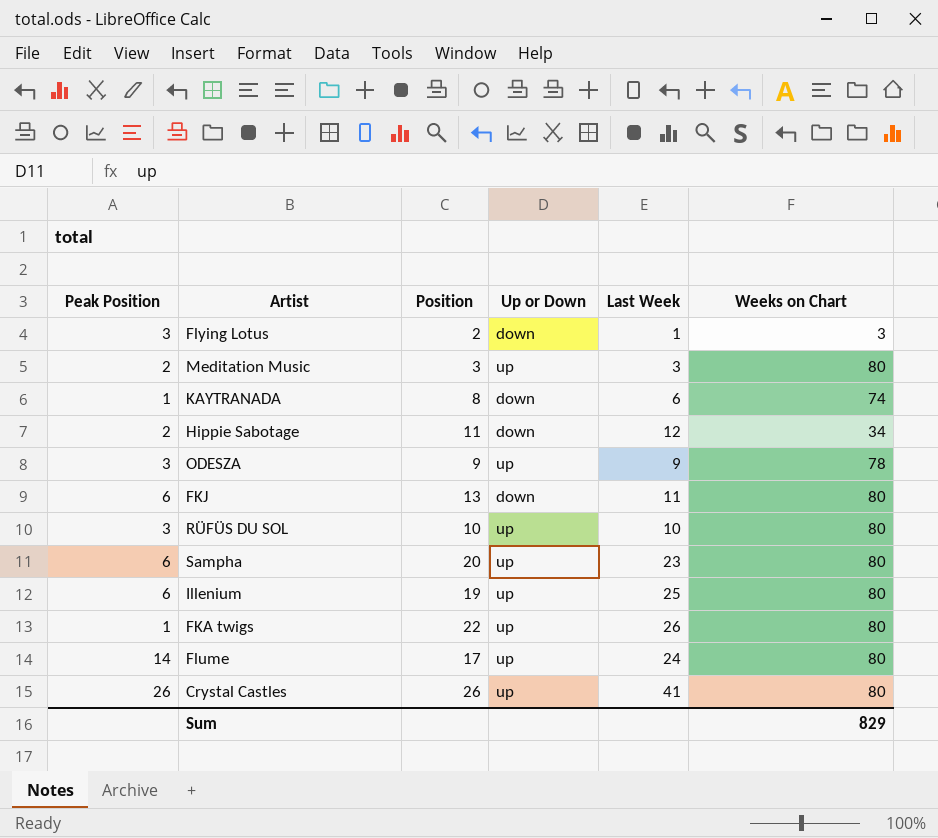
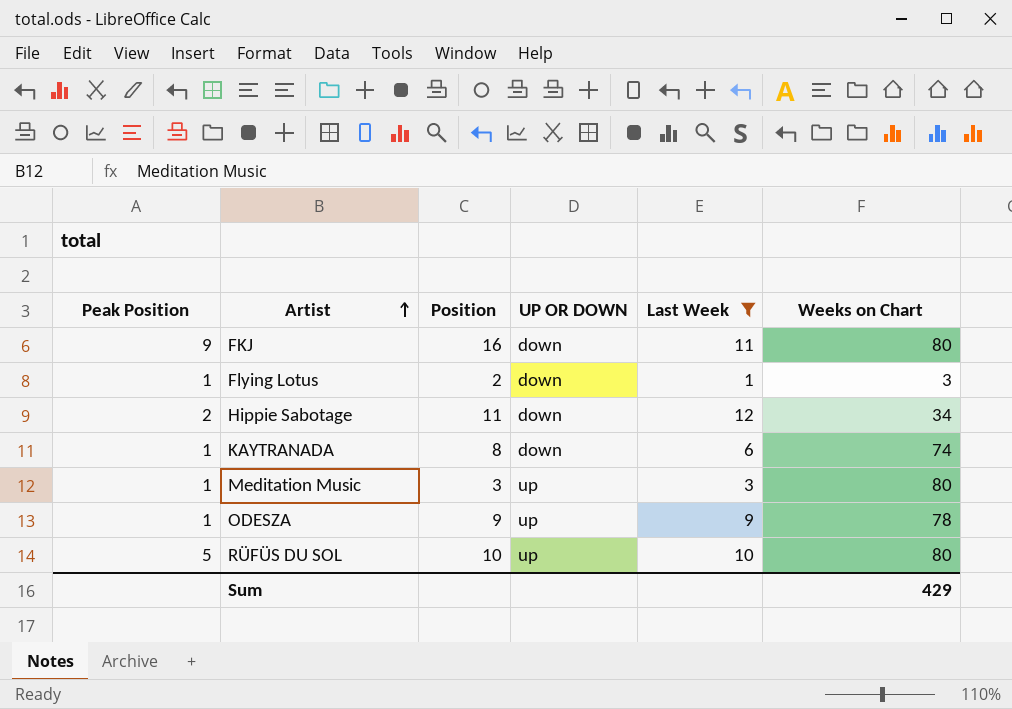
filter: none -> Last Week <= 12
row order: none -> Artist ascending
column name: Up or Down -> UP OR DOWN
FKJ | Peak Position: 6 -> 9
FKJ | Position: 13 -> 16
Flying Lotus | Peak Position: 3 -> 1
Meditation Music | Peak Position: 2 -> 1
ODESZA | Peak Position: 3 -> 1
RÜFÜS DU SOL | Peak Position: 3 -> 5
Sum | Weeks on Chart: 829 -> 429

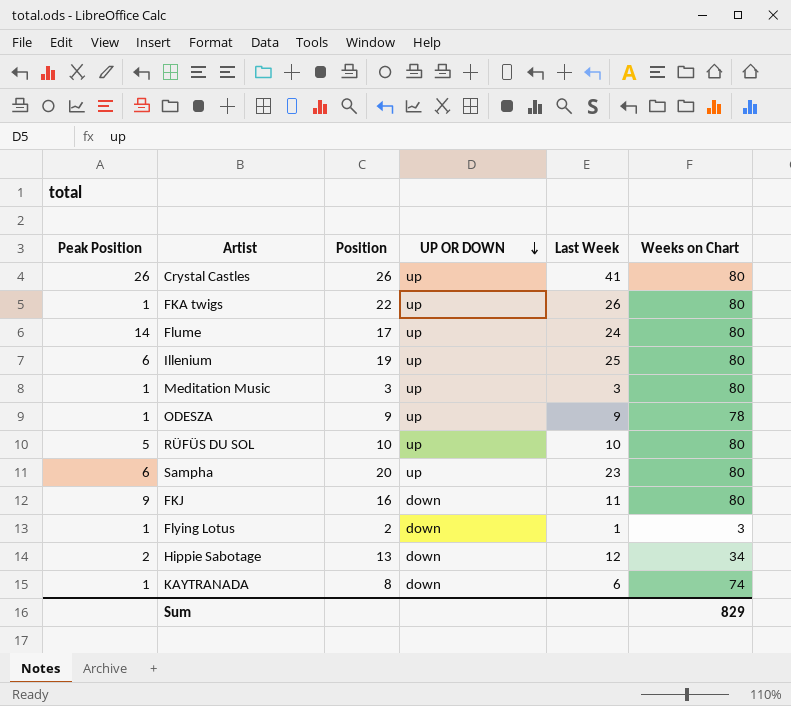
filter: Last Week <= 12 -> none
row order: Artist ascending -> UP OR DOWN descending
Hippie Sabotage | Position: 11 -> 13
Sum | Weeks on Chart: 429 -> 829

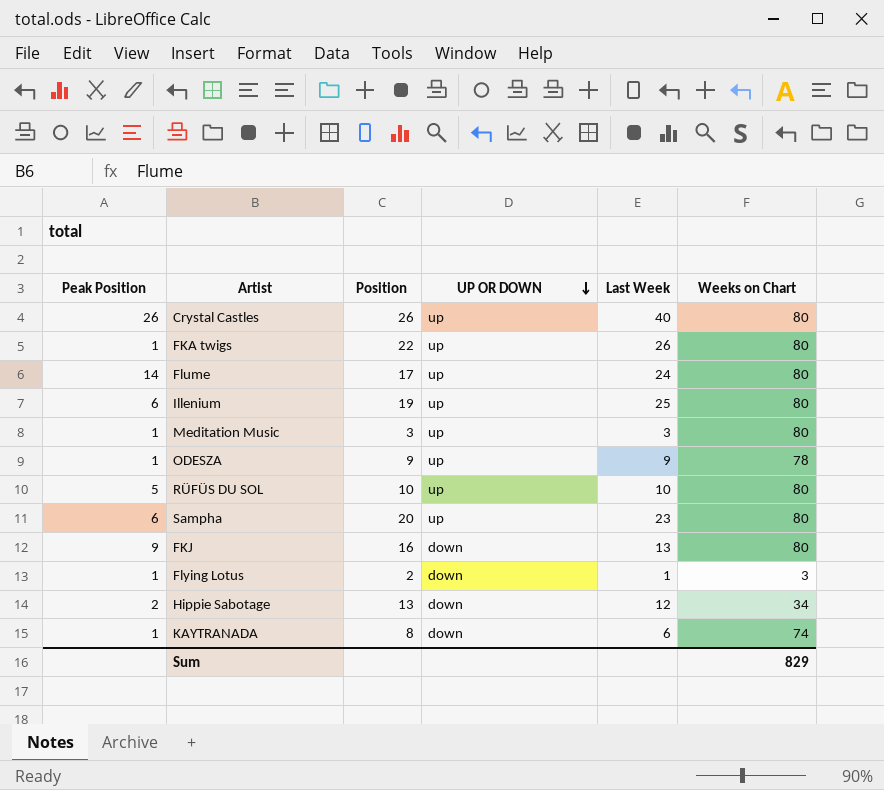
Crystal Castles | Last Week: 41 -> 40
FKJ | Last Week: 11 -> 13

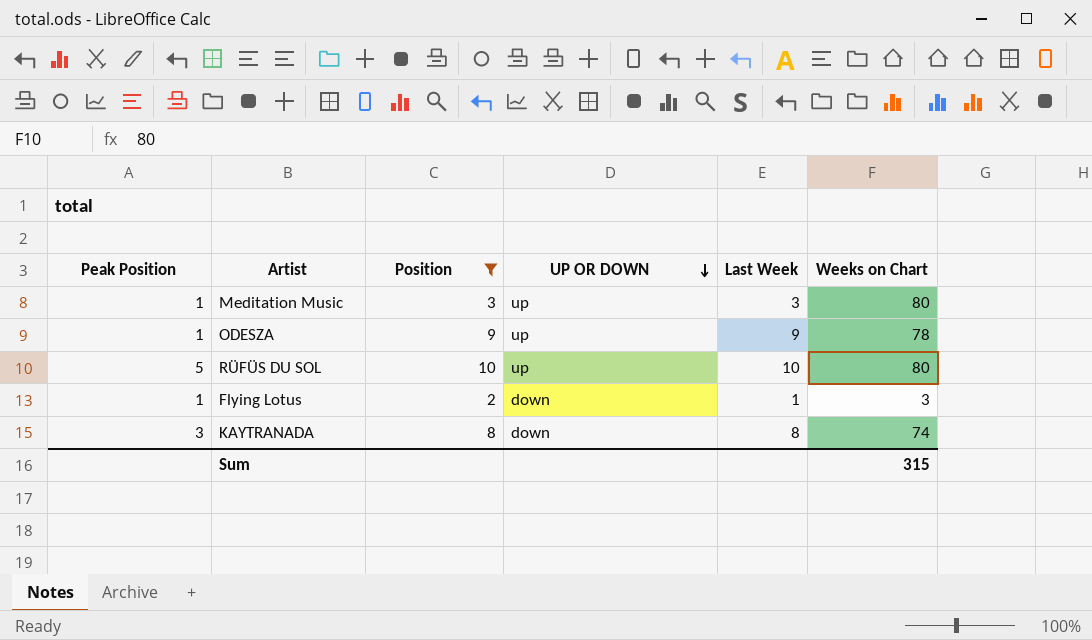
filter: none -> Position <= 10
KAYTRANADA | Peak Position: 1 -> 3
KAYTRANADA | Last Week: 6 -> 8
Sum | Weeks on Chart: 829 -> 315

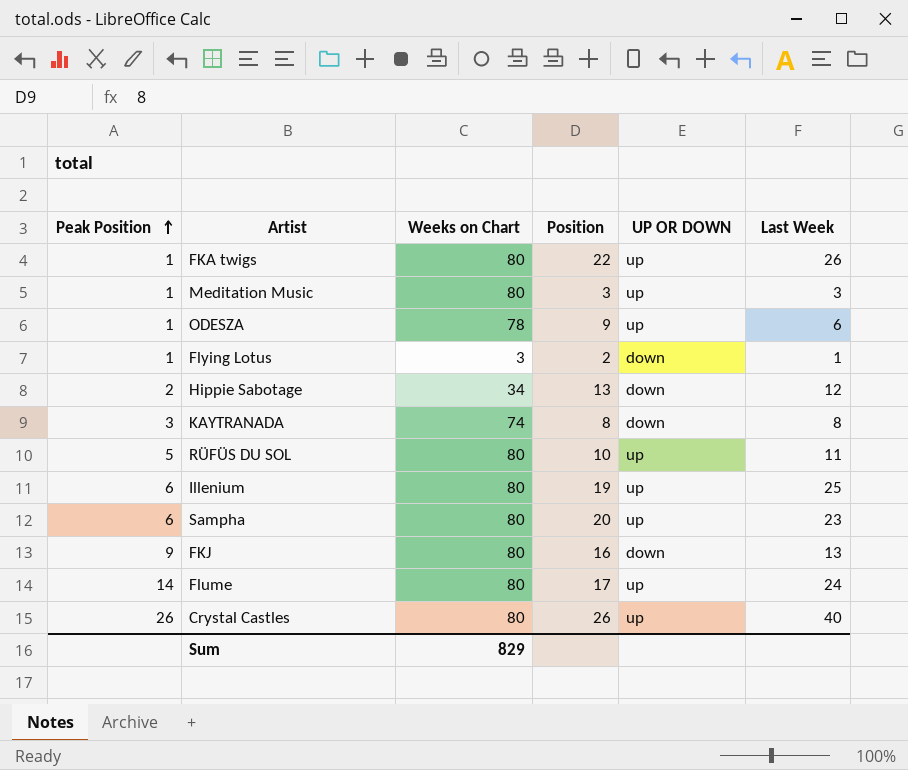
filter: Position <= 10 -> none
row order: UP OR DOWN descending -> Peak Position ascending
column Weeks on Chart | position: 6 -> 3
ODESZA | Last Week: 9 -> 6
RÜFÜS DU SOL | Last Week: 10 -> 11
Sum | Weeks on Chart: 315 -> 829

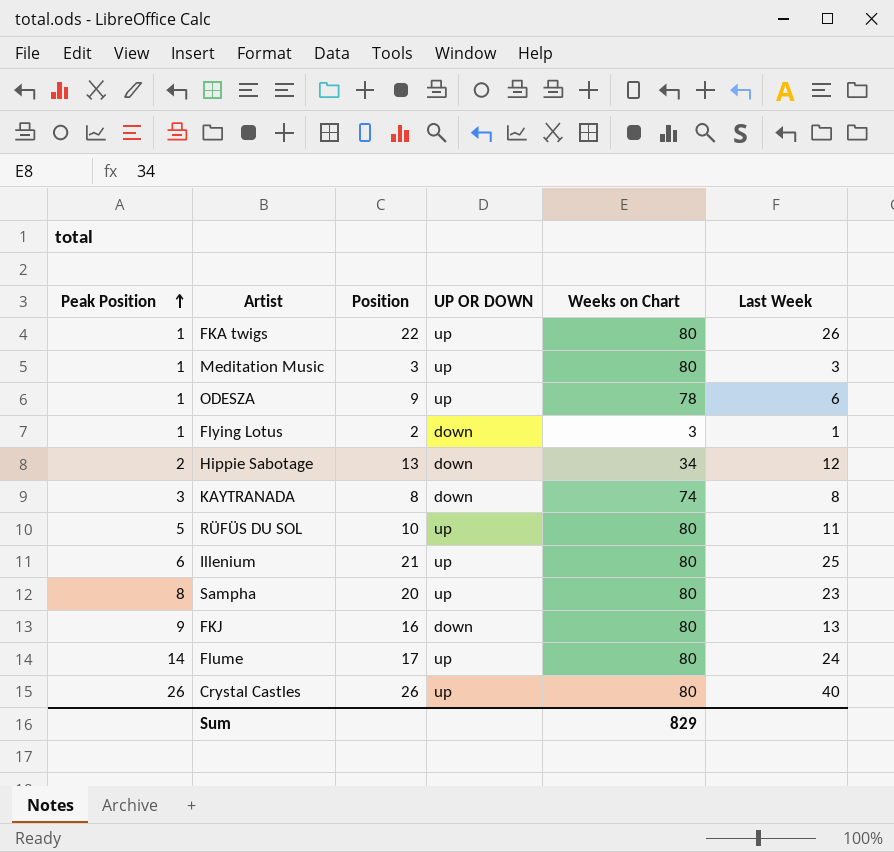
column Weeks on Chart | position: 3 -> 5
Illenium | Position: 19 -> 21
Sampha | Peak Position: 6 -> 8

